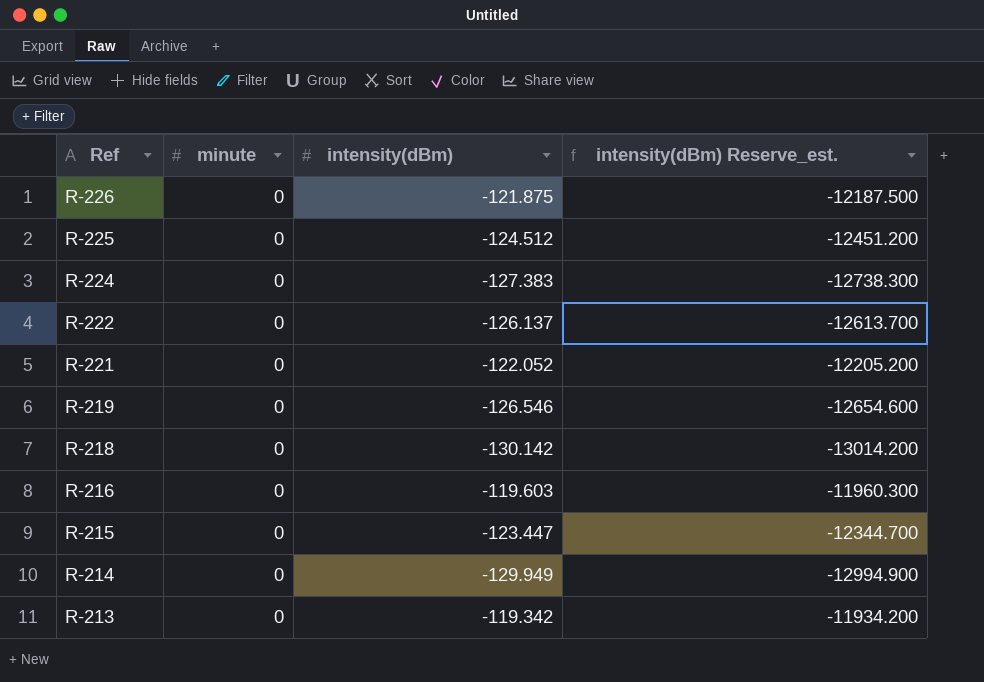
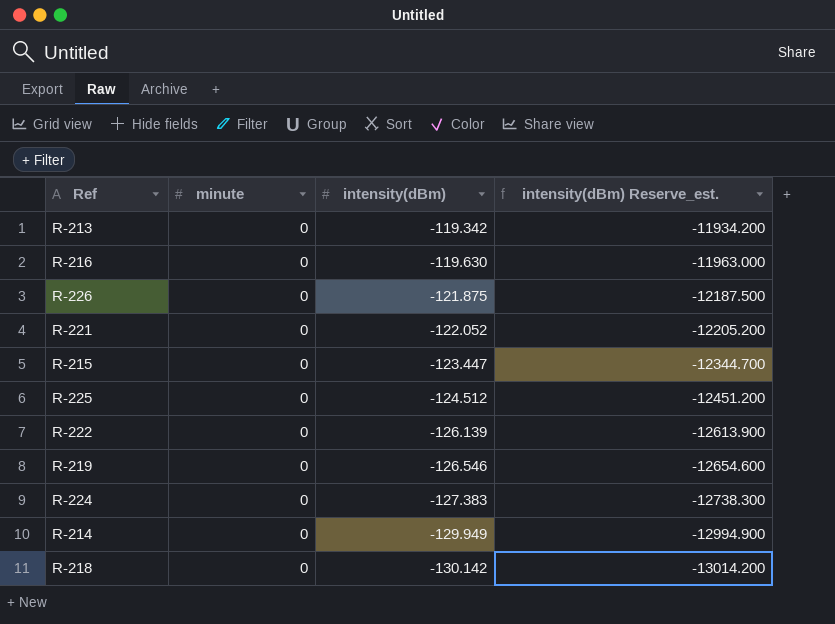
row order: Ref descending -> intensity(dBm) descending
R-216 | intensity(dBm): -119.603 -> -119.630
R-216 | intensity(dBm) Reserve_est.: -11960.300 -> -11963.000
R-222 | intensity(dBm): -126.137 -> -126.139
R-222 | intensity(dBm) Reserve_est.: -12613.700 -> -12613.900

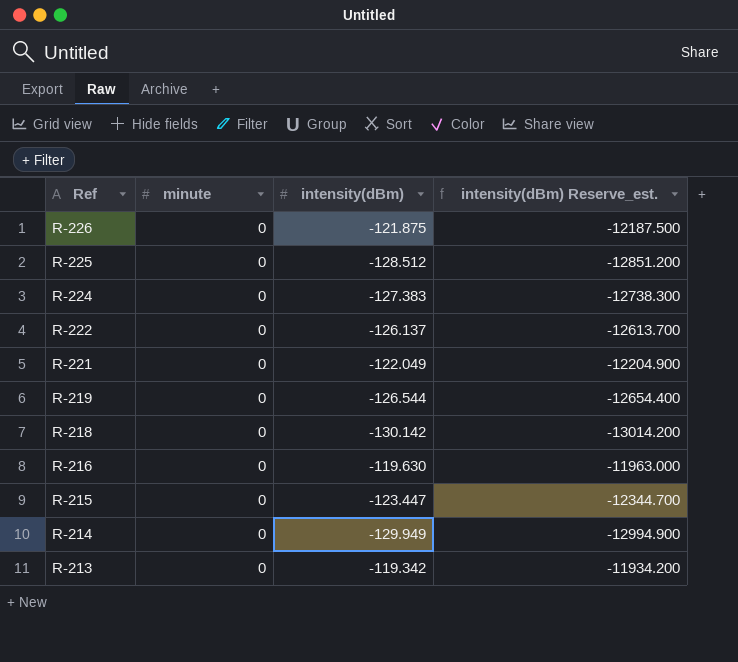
row order: intensity(dBm) descending -> Ref descending
R-225 | intensity(dBm): -124.512 -> -128.512
R-225 | intensity(dBm) Reserve_est.: -12451.200 -> -12851.200
R-222 | intensity(dBm): -126.139 -> -126.137
R-222 | intensity(dBm) Reserve_est.: -12613.900 -> -12613.700
R-221 | intensity(dBm): -122.052 -> -122.049
R-221 | intensity(dBm) Reserve_est.: -12205.200 -> -12204.900
R-219 | intensity(dBm): -126.546 -> -126.544
R-219 | intensity(dBm) Reserve_est.: -12654.600 -> -12654.400

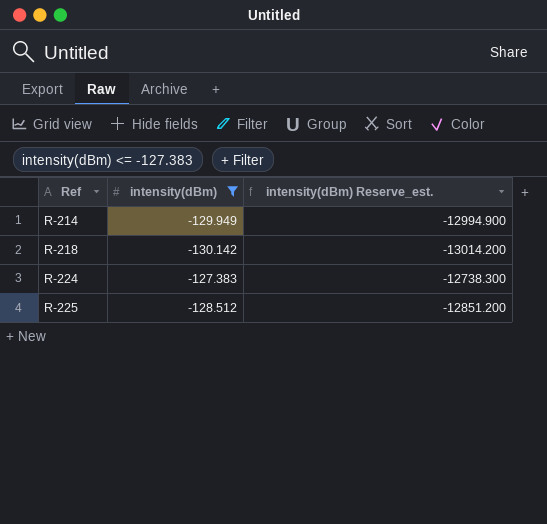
filter: none -> intensity(dBm) <= -127.383
row order: Ref descending -> Ref ascending
column minute | position: 2 -> none

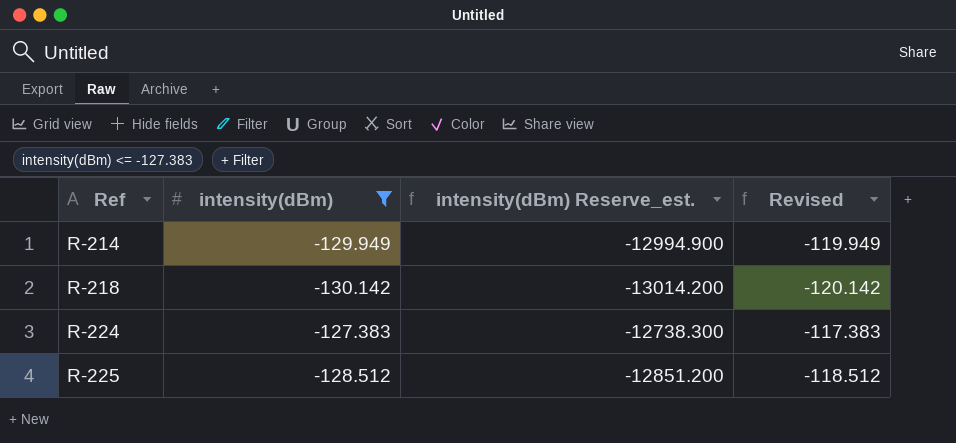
column Revised | formula: none -> [intensity(dBm)] + 10

